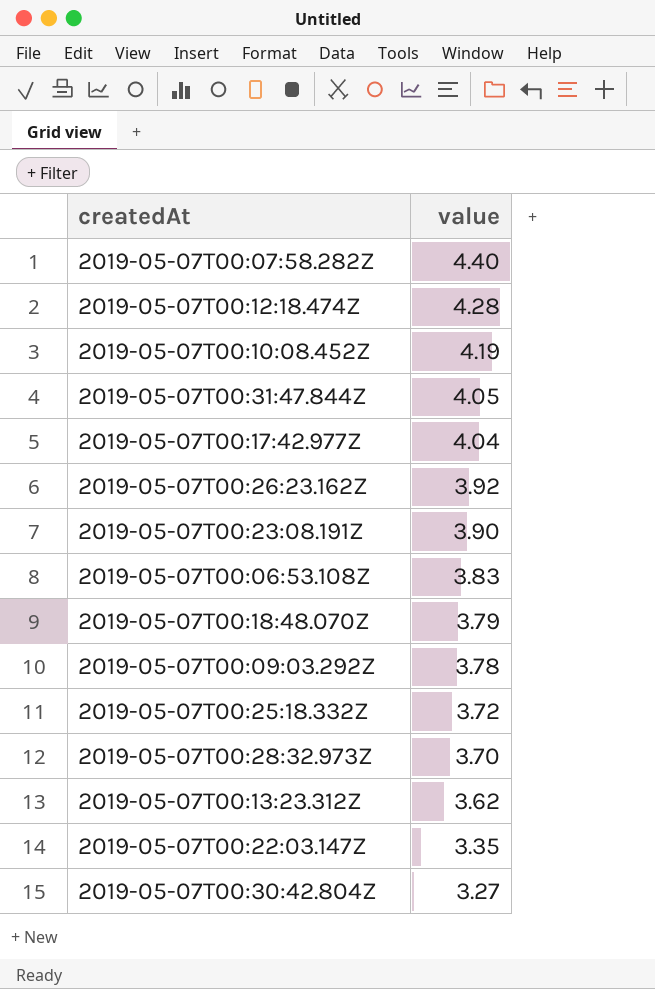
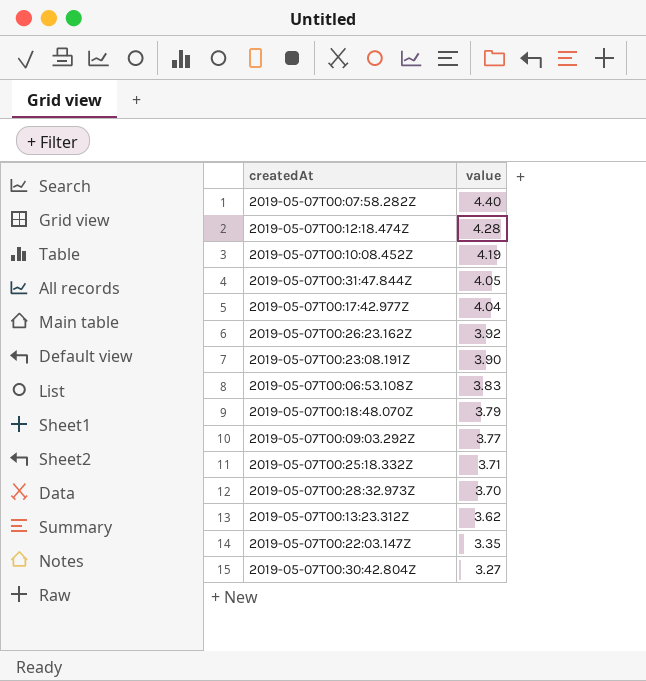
2019-05-07T00:09:03.292Z | value: 3.78 -> 3.77
2019-05-07T00:25:18.332Z | value: 3.72 -> 3.71

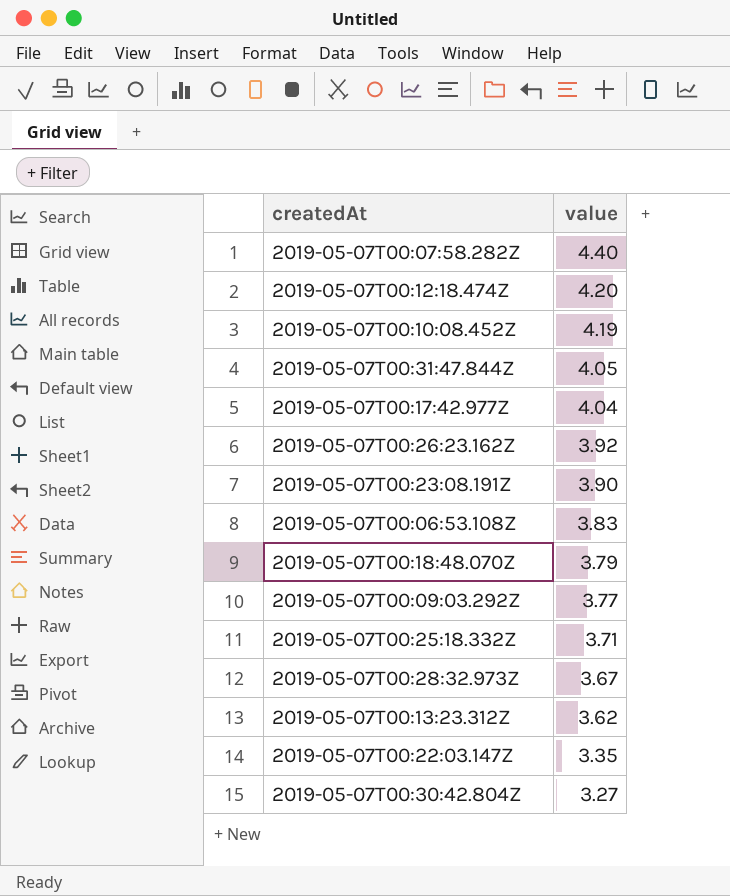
2019-05-07T00:12:18.474Z | value: 4.28 -> 4.20
2019-05-07T00:28:32.973Z | value: 3.70 -> 3.67

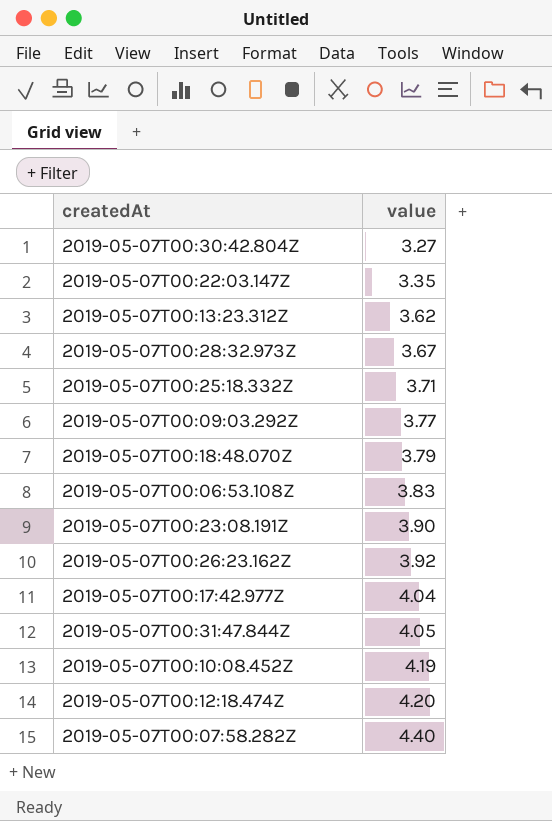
row order: value descending -> value ascending

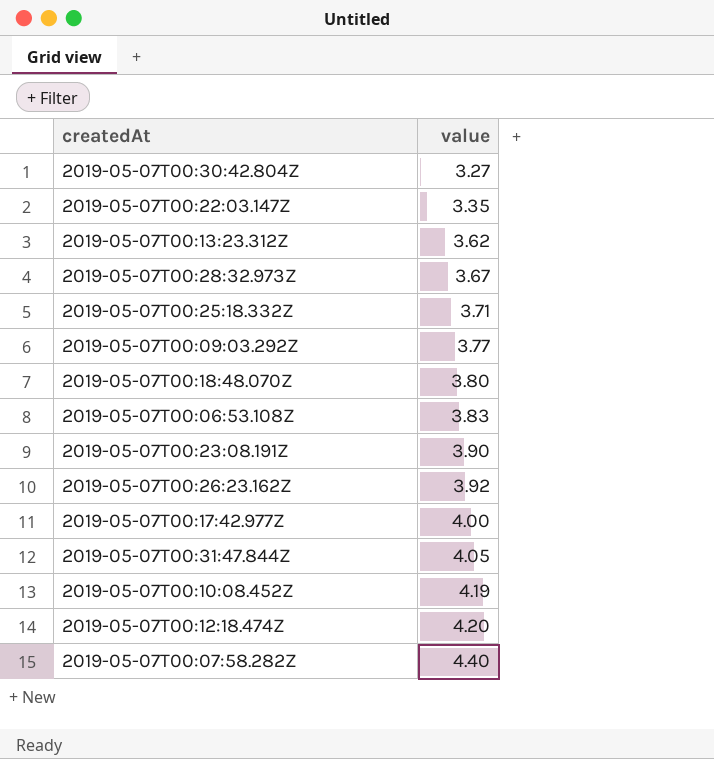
2019-05-07T00:18:48.070Z | value: 3.79 -> 3.80
2019-05-07T00:17:42.977Z | value: 4.04 -> 4.00

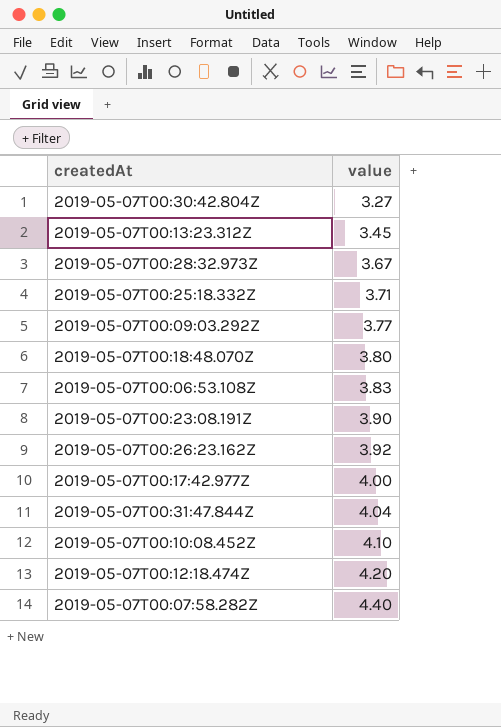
row 2019-05-07T00:22:03.147Z: 3.35 -> none
2019-05-07T00:13:23.312Z | value: 3.62 -> 3.45
2019-05-07T00:31:47.844Z | value: 4.05 -> 4.04
2019-05-07T00:10:08.452Z | value: 4.19 -> 4.10

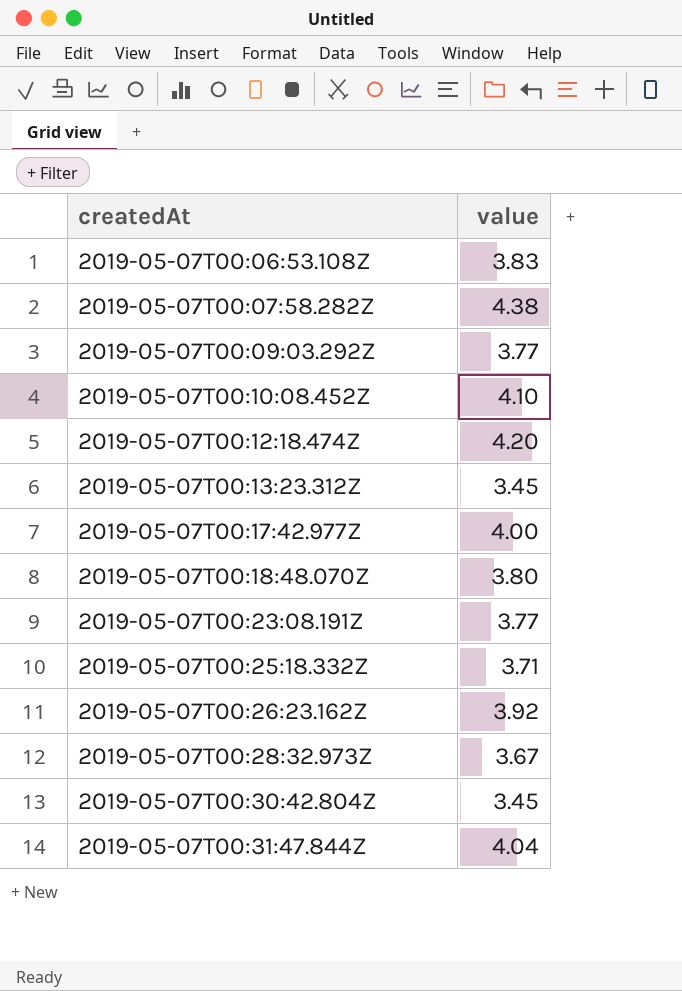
row order: value ascending -> createdAt ascending
2019-05-07T00:07:58.282Z | value: 4.40 -> 4.38
2019-05-07T00:23:08.191Z | value: 3.90 -> 3.77
2019-05-07T00:30:42.804Z | value: 3.27 -> 3.45

